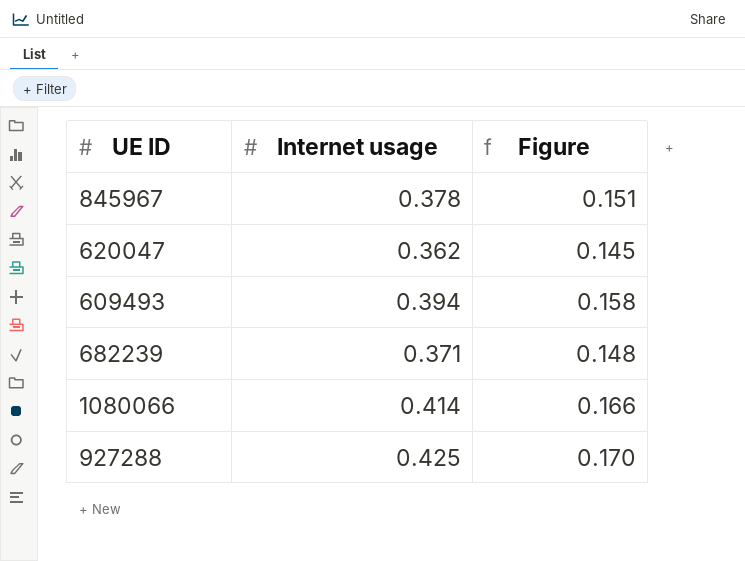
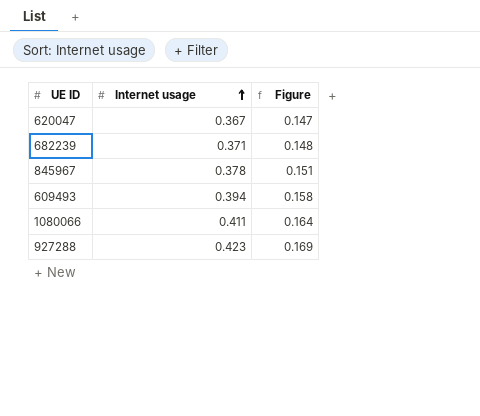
row order: none -> Internet usage ascending
620047 | Internet usage: 0.362 -> 0.367
620047 | Figure: 0.145 -> 0.147
1080066 | Internet usage: 0.414 -> 0.411
1080066 | Figure: 0.166 -> 0.164
927288 | Internet usage: 0.425 -> 0.423
927288 | Figure: 0.170 -> 0.169

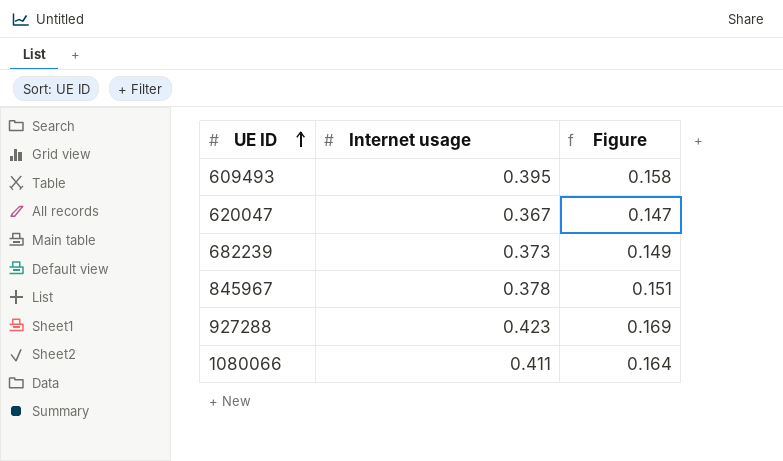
row order: Internet usage ascending -> UE ID ascending
609493 | Internet usage: 0.394 -> 0.395
682239 | Internet usage: 0.371 -> 0.373
682239 | Figure: 0.148 -> 0.149

